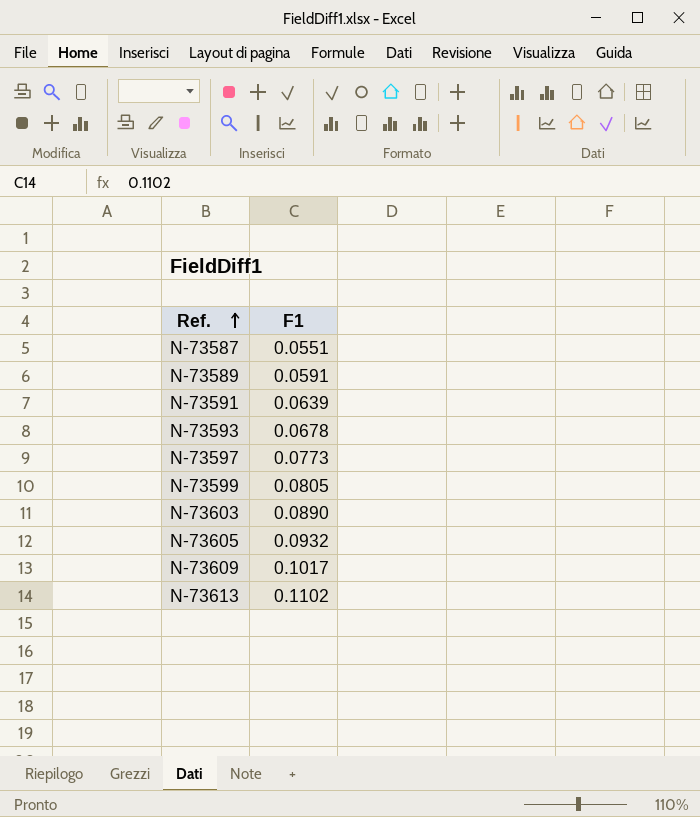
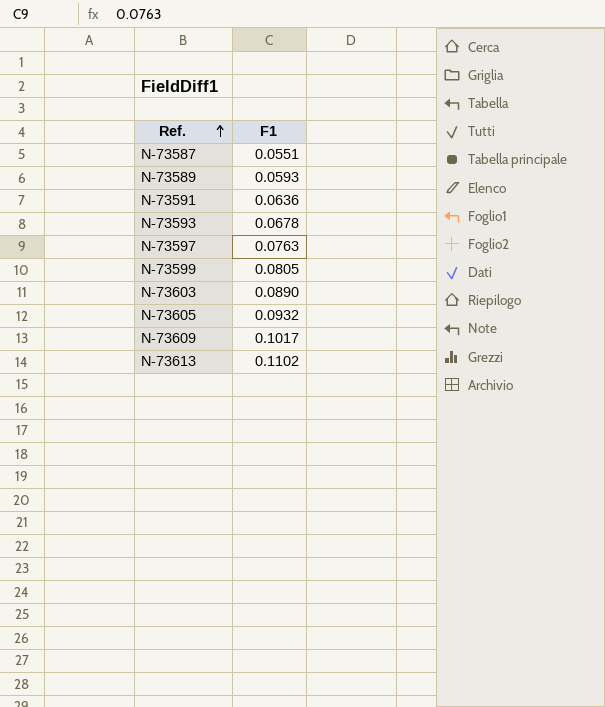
N-73589 | F1: 0.0591 -> 0.0593
N-73591 | F1: 0.0639 -> 0.0636
N-73597 | F1: 0.0773 -> 0.0763

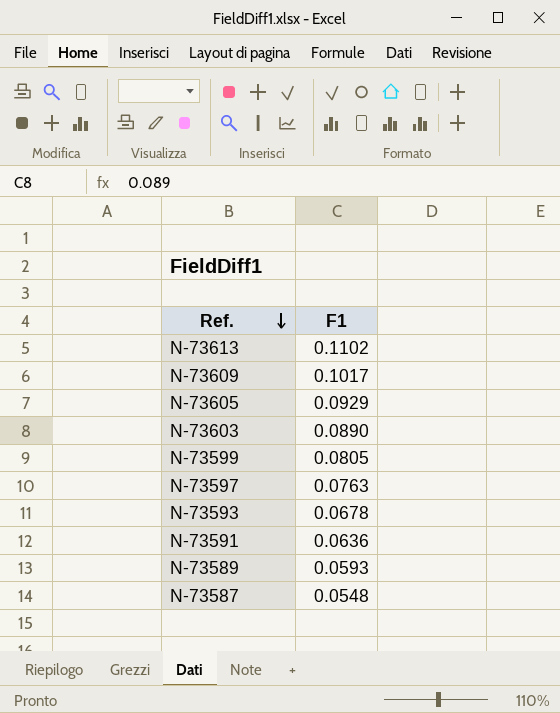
row order: Ref. ascending -> Ref. descending
N-73605 | F1: 0.0932 -> 0.0929
N-73587 | F1: 0.0551 -> 0.0548

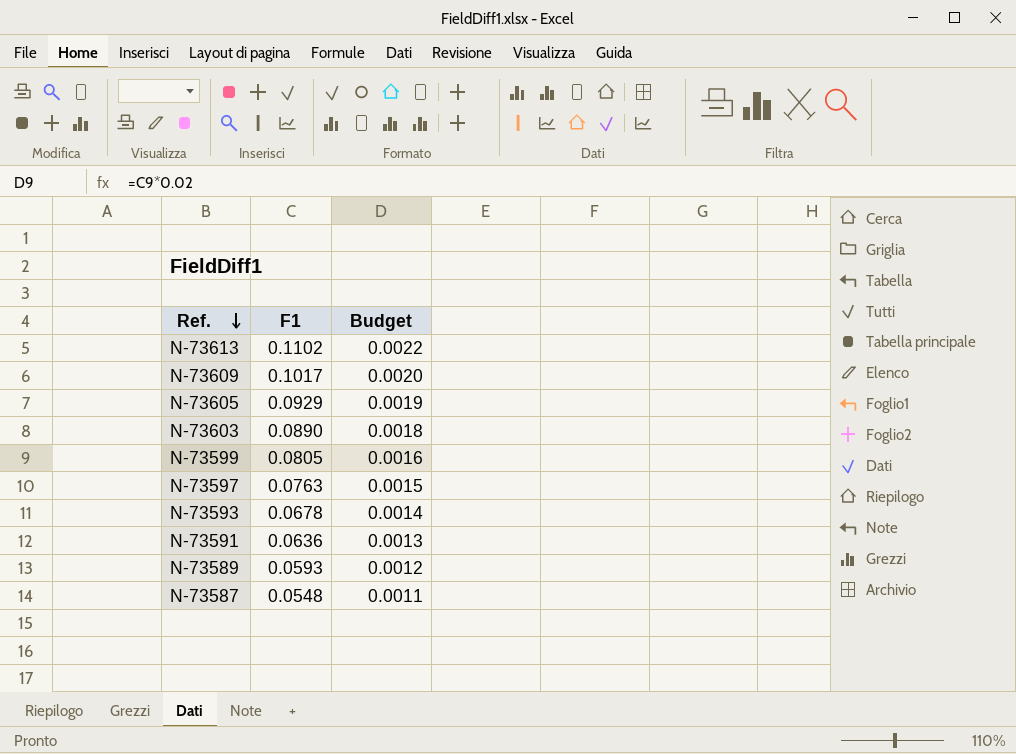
column Budget | formula: none -> [F1] * 0.02

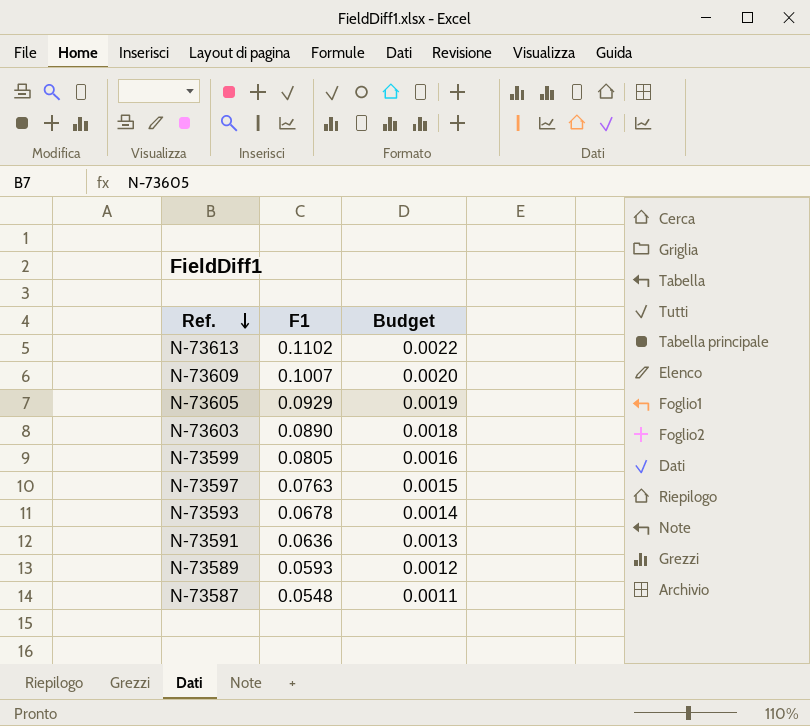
N-73609 | F1: 0.1017 -> 0.1007

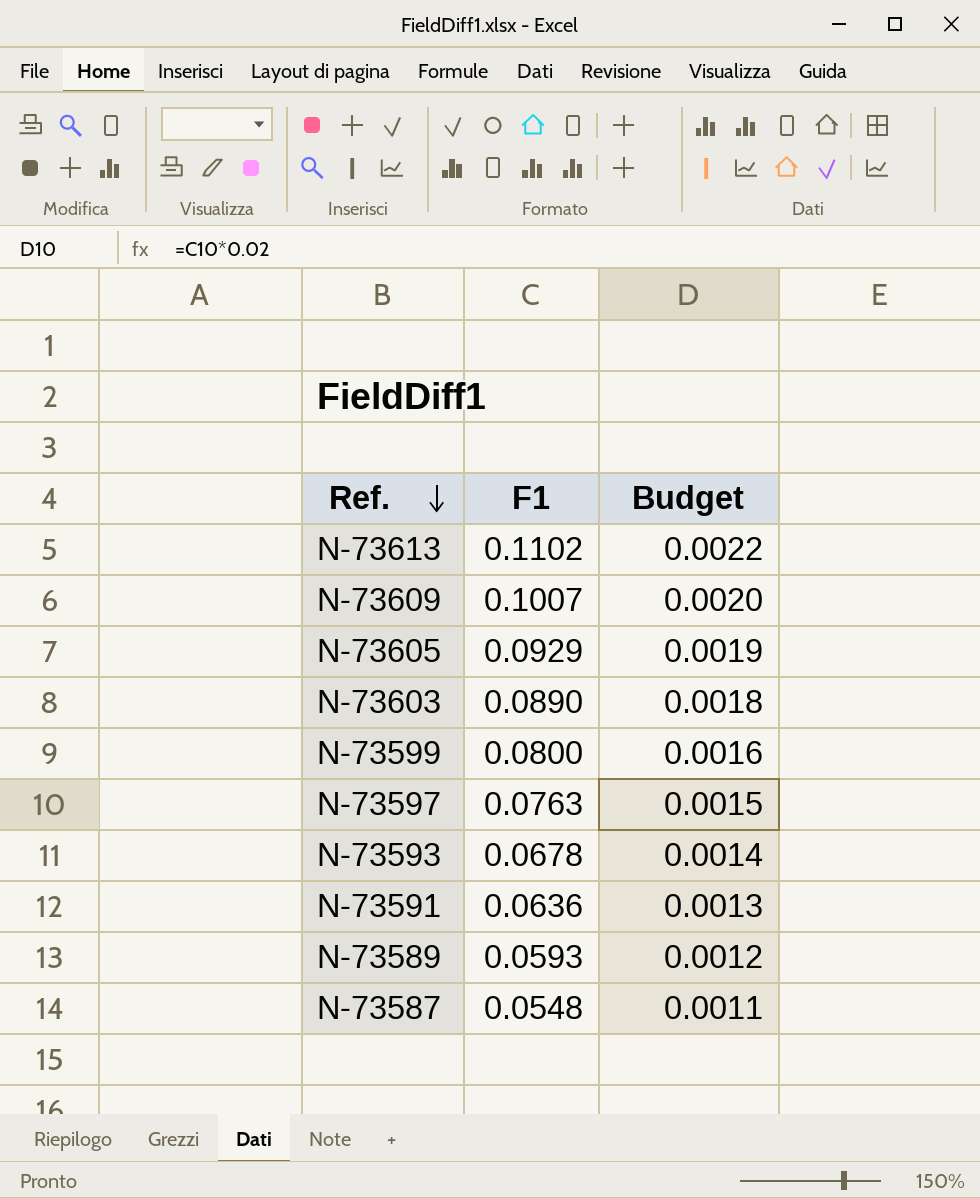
N-73599 | F1: 0.0805 -> 0.0800

